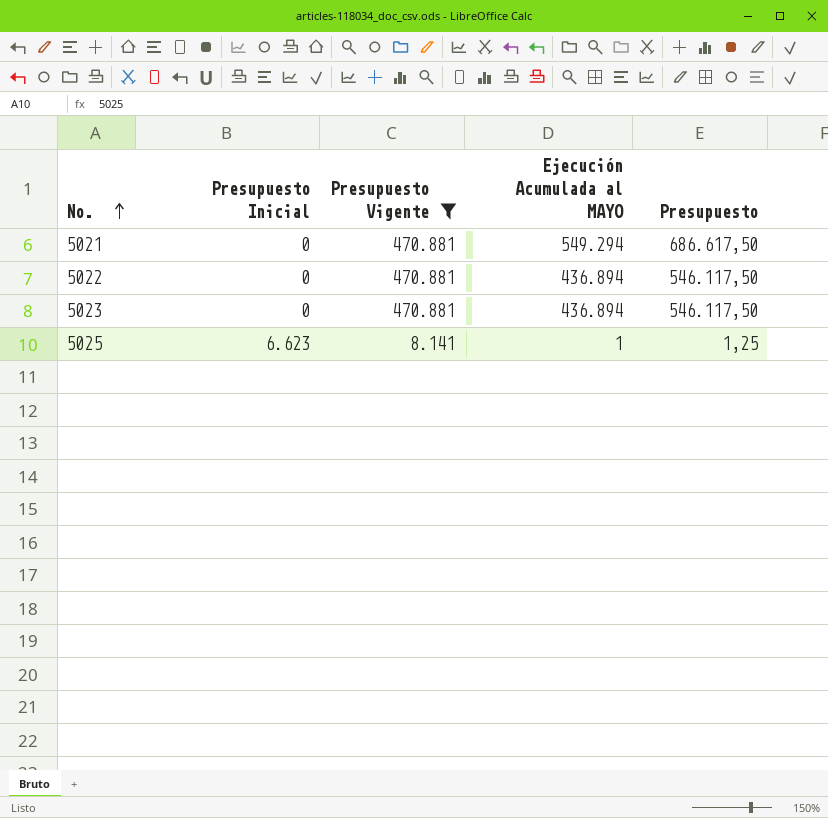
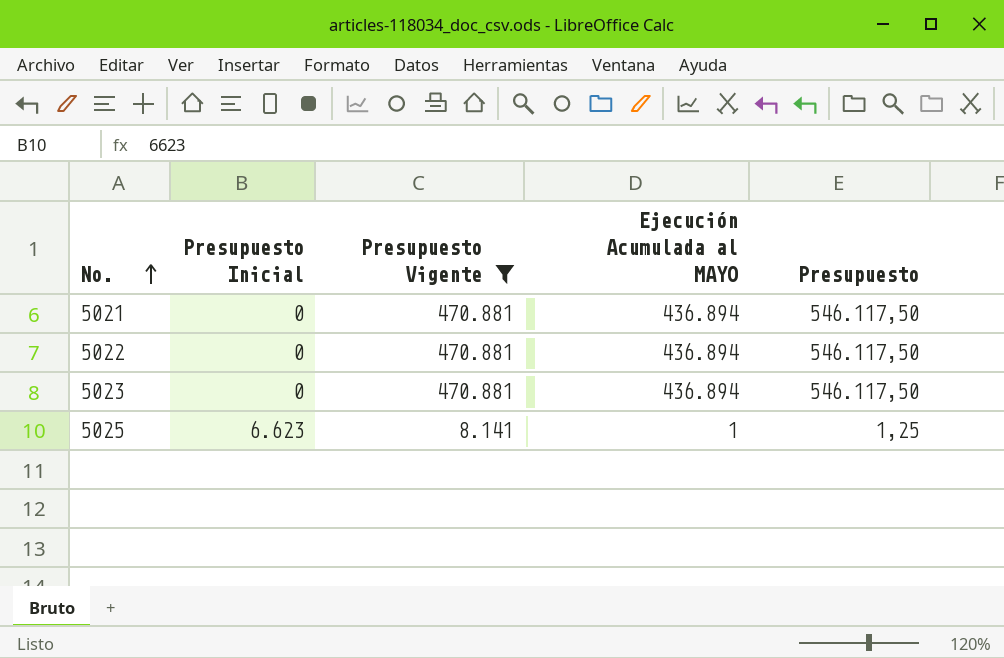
5021 | Ejecución Acumulada al MAYO: 549.294 -> 436.894
5021 | Presupuesto: 686.617,50 -> 546.117,50

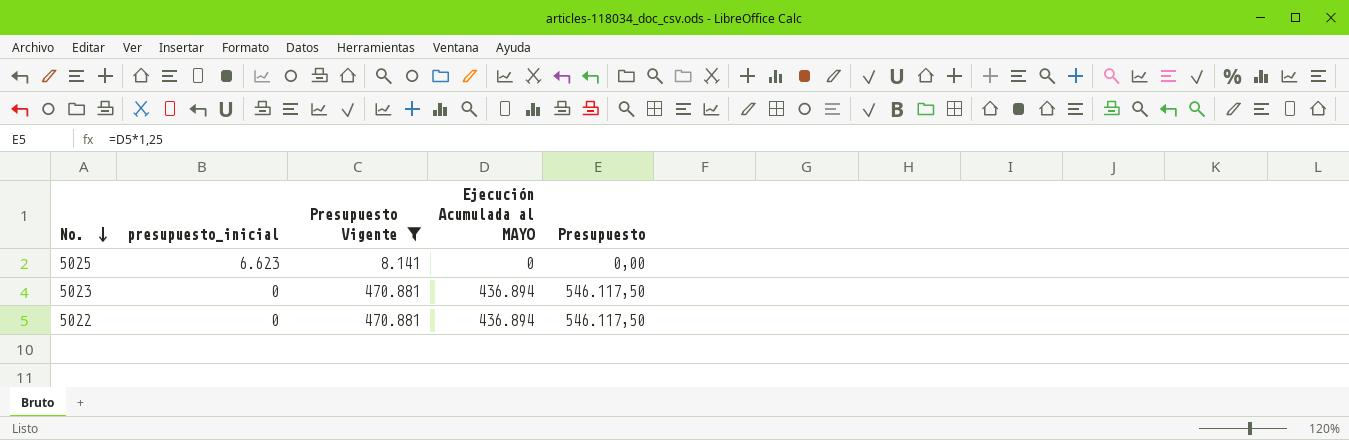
row order: No. ascending -> No. descending
column name: Presupuesto Inicial -> presupuesto_inicial
row 5021: 0 | 470.881 | 436.894 | 546.117,50 -> none
5025 | Ejecución Acumulada al MAYO: 1 -> 0
5025 | Presupuesto: 1,25 -> 0,00

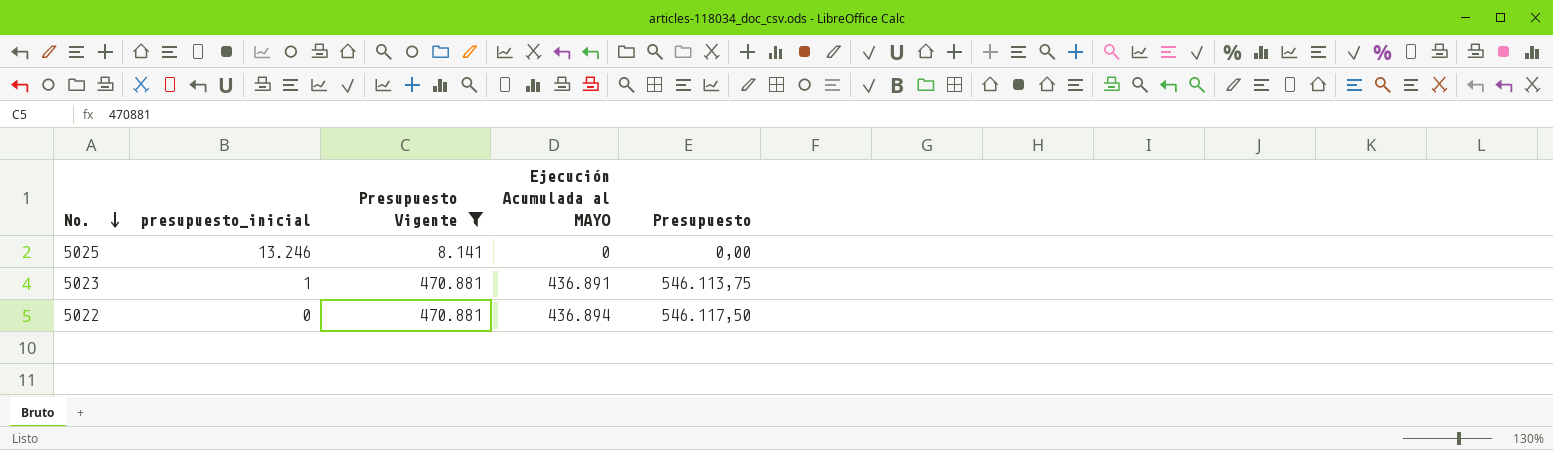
5025 | presupuesto_inicial: 6.623 -> 13.246
5023 | presupuesto_inicial: 0 -> 1
5023 | Ejecución Acumulada al MAYO: 436.894 -> 436.891
5023 | Presupuesto: 546.117,50 -> 546.113,75

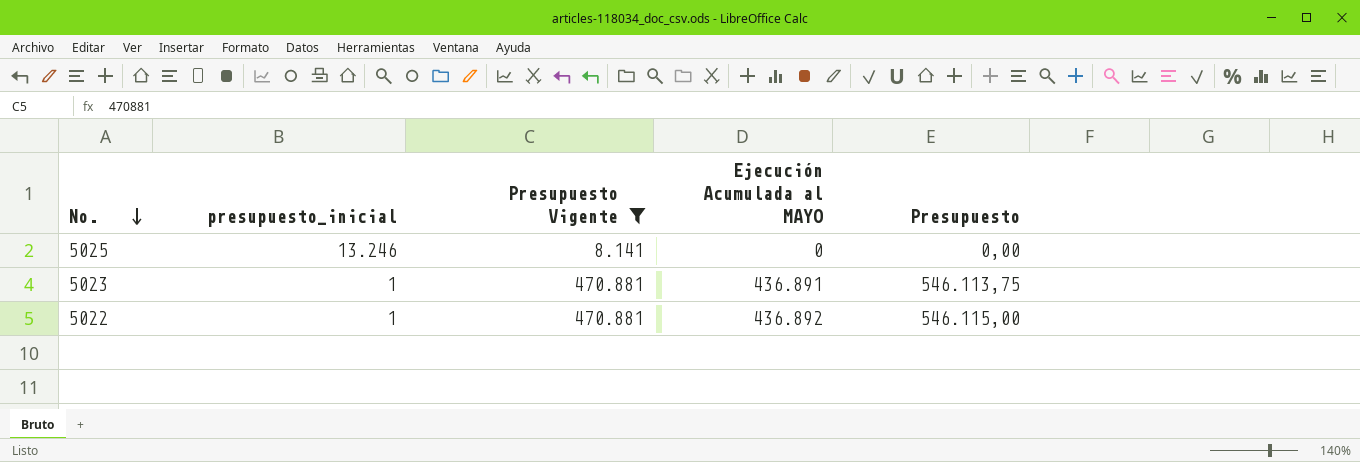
5022 | presupuesto_inicial: 0 -> 1
5022 | Ejecución Acumulada al MAYO: 436.894 -> 436.892
5022 | Presupuesto: 546.117,50 -> 546.115,00

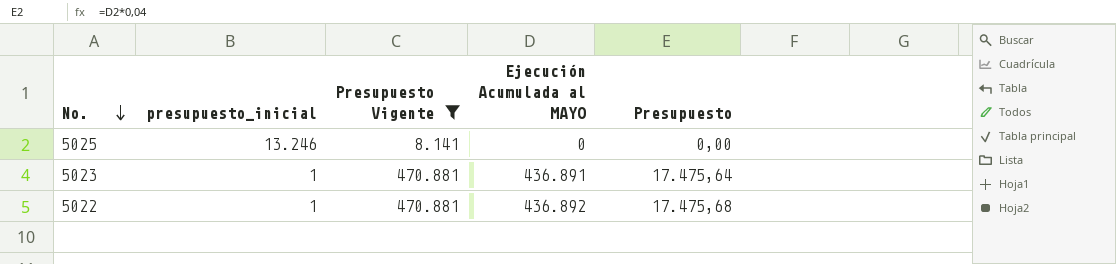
column Presupuesto | formula: [Ejecución Acumulada al MAYO] * 1,25 -> [Ejecución Acumulada al MAYO] * 0,04

